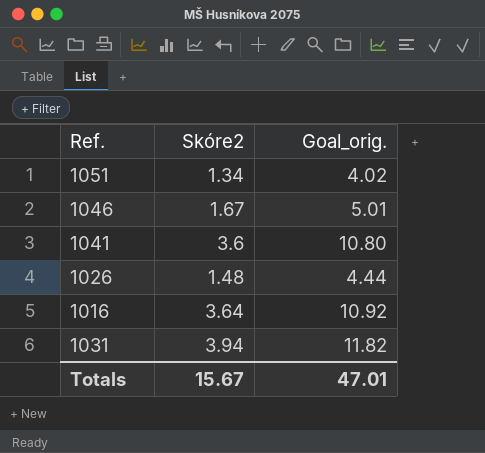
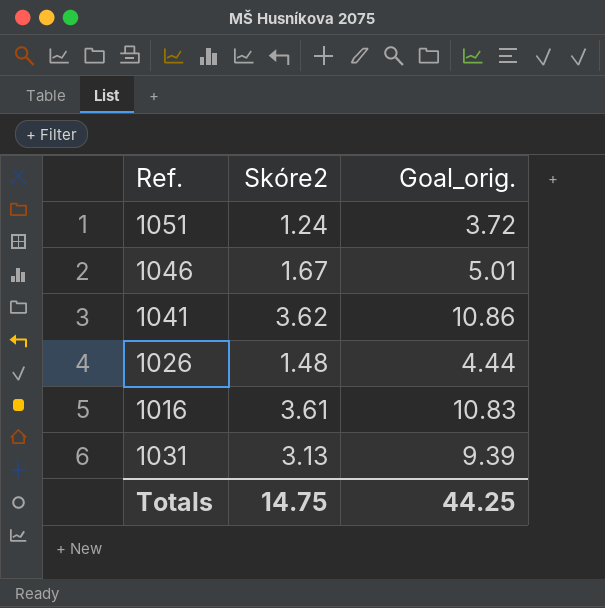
1051 | Skóre2: 1.34 -> 1.24
1051 | Goal_orig.: 4.02 -> 3.72
1041 | Skóre2: 3.6 -> 3.62
1041 | Goal_orig.: 10.80 -> 10.86
1016 | Skóre2: 3.64 -> 3.61
1016 | Goal_orig.: 10.92 -> 10.83
1031 | Skóre2: 3.94 -> 3.13
1031 | Goal_orig.: 11.82 -> 9.39
Totals | Skóre2: 15.67 -> 14.75
Totals | Goal_orig.: 47.01 -> 44.25

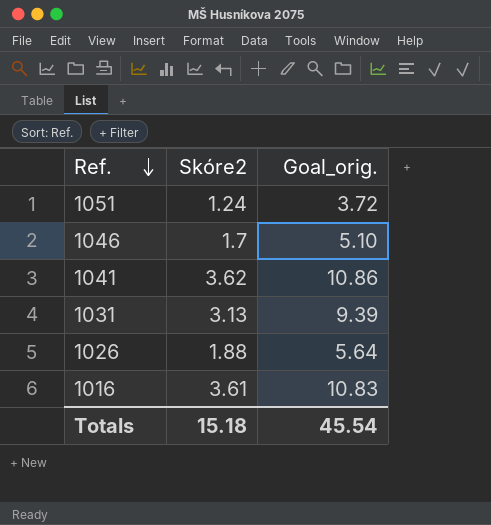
row order: none -> Ref. descending
1046 | Skóre2: 1.67 -> 1.7
1046 | Goal_orig.: 5.01 -> 5.10
1026 | Skóre2: 1.48 -> 1.88
1026 | Goal_orig.: 4.44 -> 5.64
Totals | Skóre2: 14.75 -> 15.18
Totals | Goal_orig.: 44.25 -> 45.54

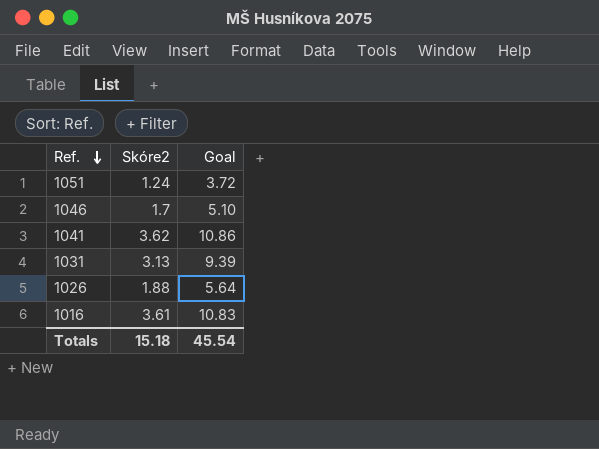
column name: Goal_orig. -> Goal

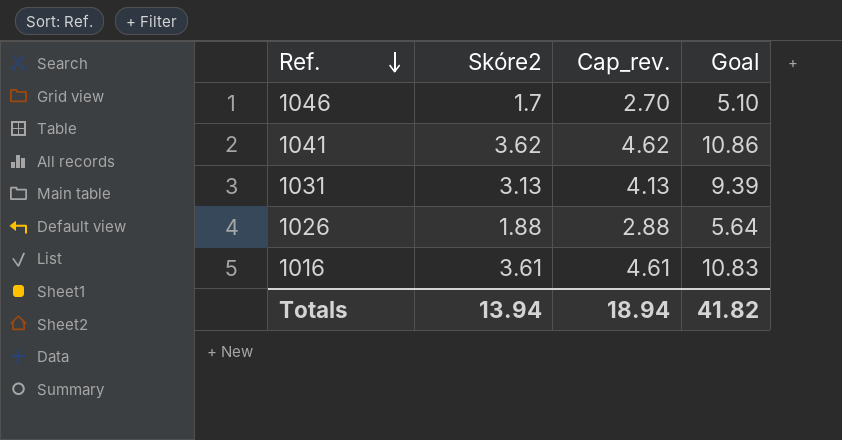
column Cap_rev. | formula: none -> [Skóre2] + 1
row 1051: 1.24 | 3.72 -> none
Totals | Skóre2: 15.18 -> 13.94
Totals | Goal: 45.54 -> 41.82

